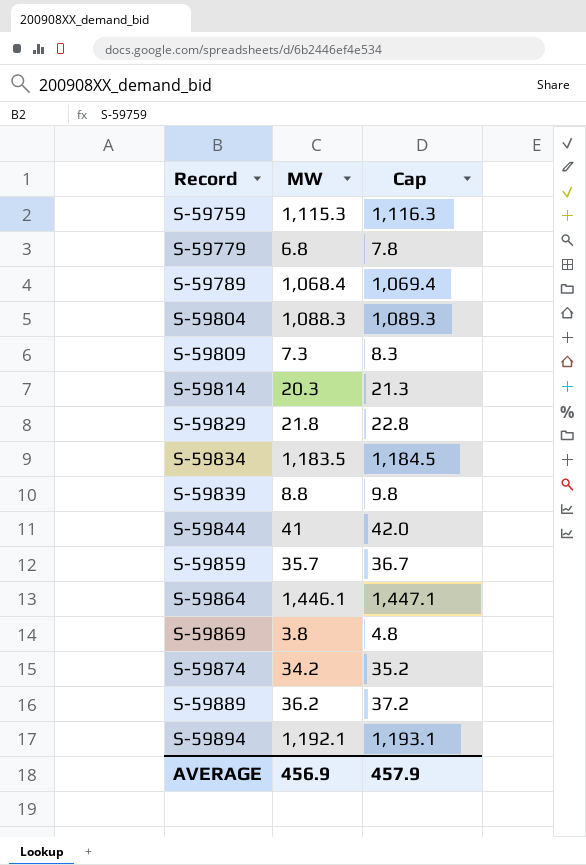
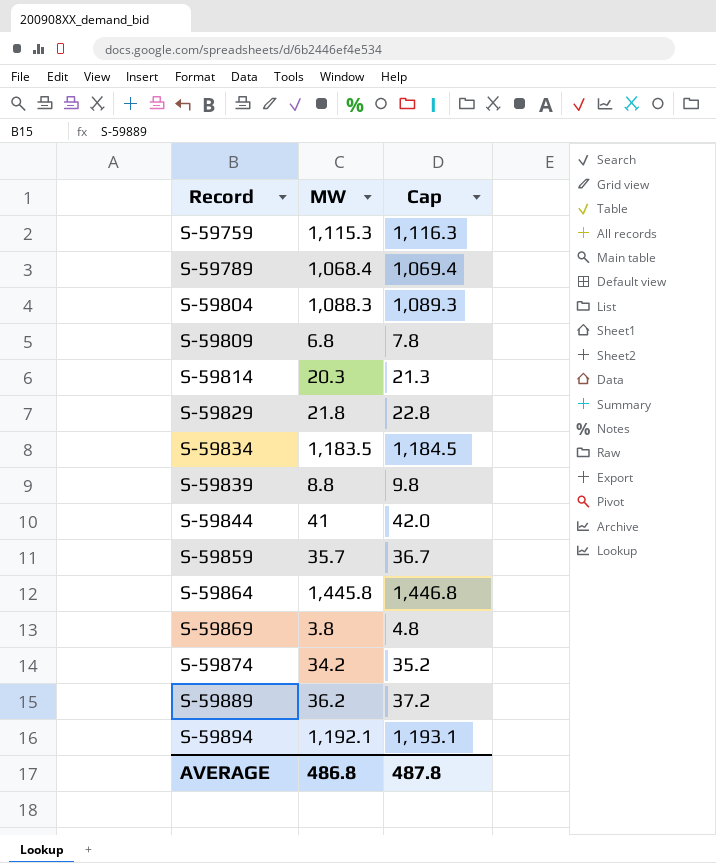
row S-59779: 6.8 | 7.8 -> none
S-59809 | MW: 7.3 -> 6.8
S-59809 | Cap: 8.3 -> 7.8
S-59864 | MW: 1,446.1 -> 1,445.8
S-59864 | Cap: 1,447.1 -> 1,446.8
AVERAGE | MW: 456.9 -> 486.8
AVERAGE | Cap: 457.9 -> 487.8

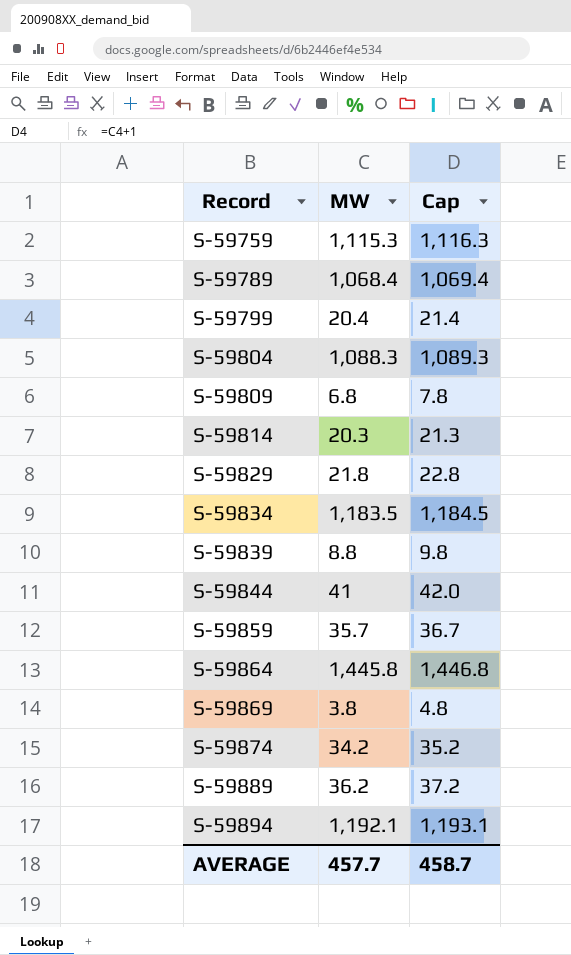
row S-59799: none -> 20.4 | 21.4
AVERAGE | MW: 486.8 -> 457.7
AVERAGE | Cap: 487.8 -> 458.7

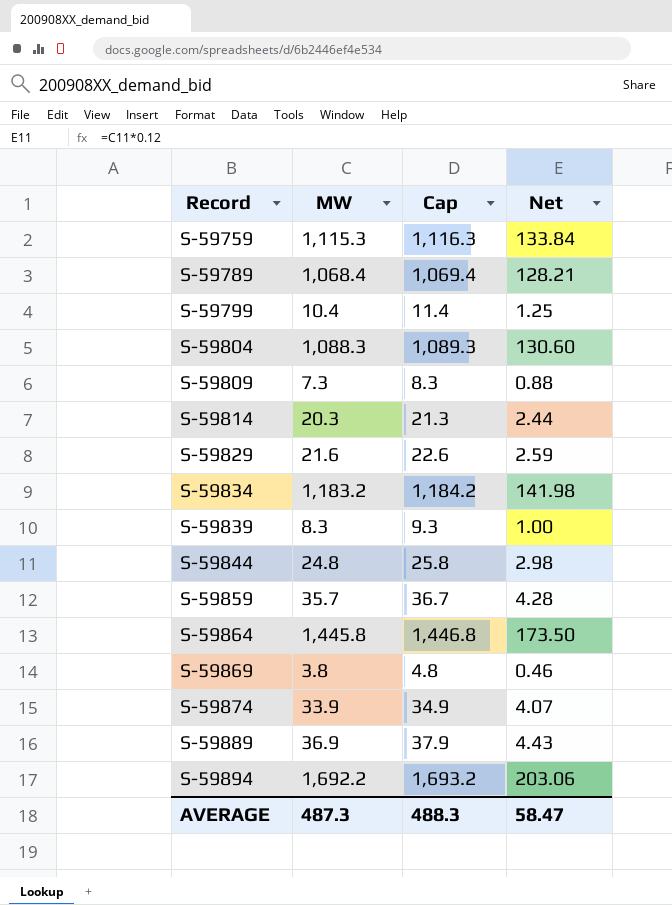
column Net | formula: none -> [MW] * 0.12
S-59799 | MW: 20.4 -> 10.4
S-59799 | Cap: 21.4 -> 11.4
S-59809 | MW: 6.8 -> 7.3
S-59809 | Cap: 7.8 -> 8.3
S-59829 | MW: 21.8 -> 21.6
S-59829 | Cap: 22.8 -> 22.6
S-59834 | MW: 1,183.5 -> 1,183.2
S-59834 | Cap: 1,184.5 -> 1,184.2
S-59839 | MW: 8.8 -> 8.3
S-59839 | Cap: 9.8 -> 9.3
S-59844 | MW: 41 -> 24.8
S-59844 | Cap: 42.0 -> 25.8
S-59874 | MW: 34.2 -> 33.9
S-59874 | Cap: 35.2 -> 34.9
S-59889 | MW: 36.2 -> 36.9
S-59889 | Cap: 37.2 -> 37.9
S-59894 | MW: 1,192.1 -> 1,692.2
S-59894 | Cap: 1,193.1 -> 1,693.2
AVERAGE | MW: 457.7 -> 487.3
AVERAGE | Cap: 458.7 -> 488.3

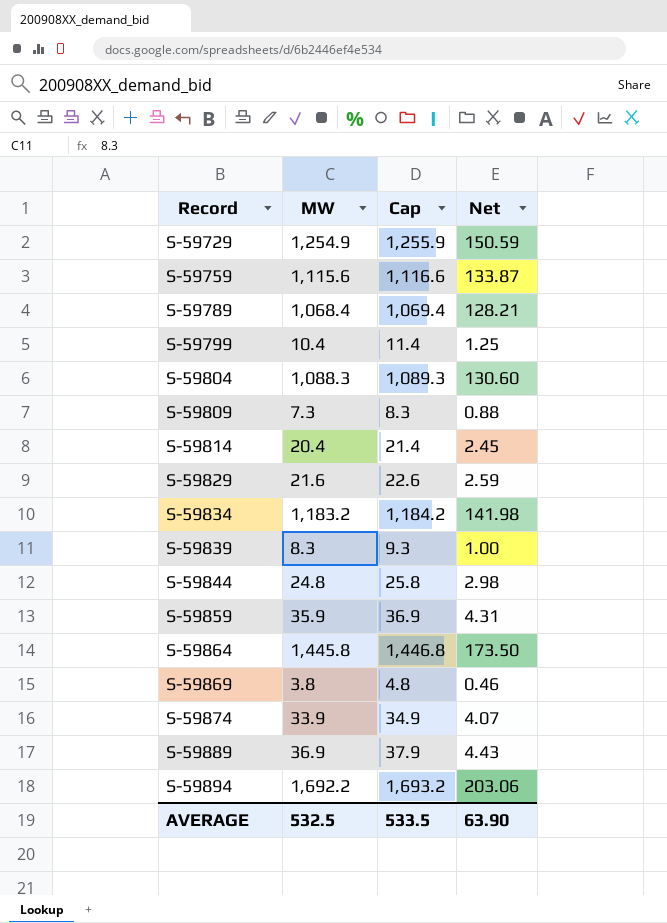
row S-59729: none -> 1,254.9 | 1,255.9 | 150.59
S-59759 | MW: 1,115.3 -> 1,115.6
S-59759 | Cap: 1,116.3 -> 1,116.6
S-59759 | Net: 133.84 -> 133.87
S-59814 | MW: 20.3 -> 20.4
S-59814 | Cap: 21.3 -> 21.4
S-59814 | Net: 2.44 -> 2.45
S-59859 | MW: 35.7 -> 35.9
S-59859 | Cap: 36.7 -> 36.9
S-59859 | Net: 4.28 -> 4.31
AVERAGE | MW: 487.3 -> 532.5
AVERAGE | Cap: 488.3 -> 533.5
AVERAGE | Net: 58.47 -> 63.90

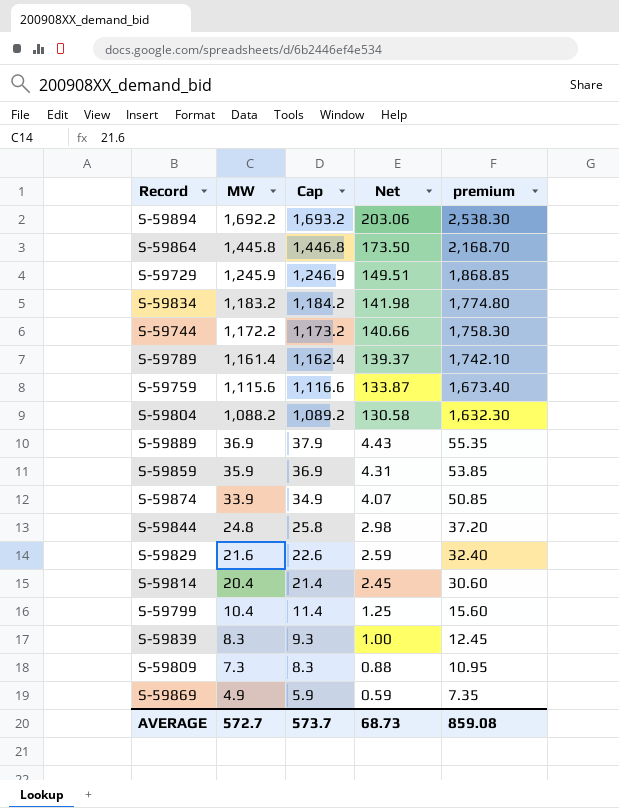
row order: Record ascending -> MW descending
column premium | formula: none -> [MW] * 1.5
S-59729 | MW: 1,254.9 -> 1,245.9
S-59729 | Cap: 1,255.9 -> 1,246.9
S-59729 | Net: 150.59 -> 149.51
row S-59744: none -> 1,172.2 | 1,173.2 | 140.66 | 1,758.30
S-59789 | MW: 1,068.4 -> 1,161.4
S-59789 | Cap: 1,069.4 -> 1,162.4
S-59789 | Net: 128.21 -> 139.37
S-59804 | MW: 1,088.3 -> 1,088.2
S-59804 | Cap: 1,089.3 -> 1,089.2
S-59804 | Net: 130.60 -> 130.58
S-59869 | MW: 3.8 -> 4.9
S-59869 | Cap: 4.8 -> 5.9
S-59869 | Net: 0.46 -> 0.59
AVERAGE | MW: 532.5 -> 572.7
AVERAGE | Cap: 533.5 -> 573.7
AVERAGE | Net: 63.90 -> 68.73

